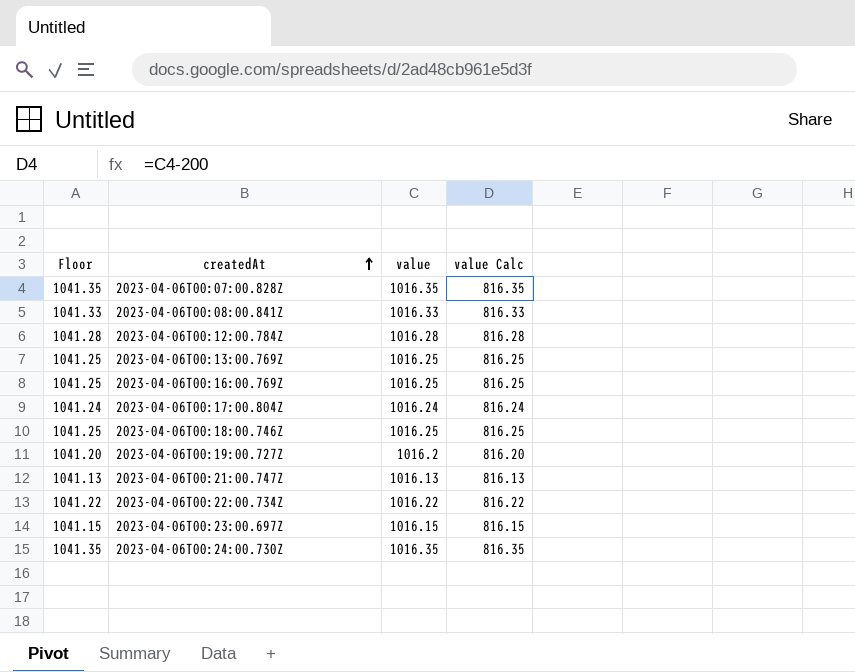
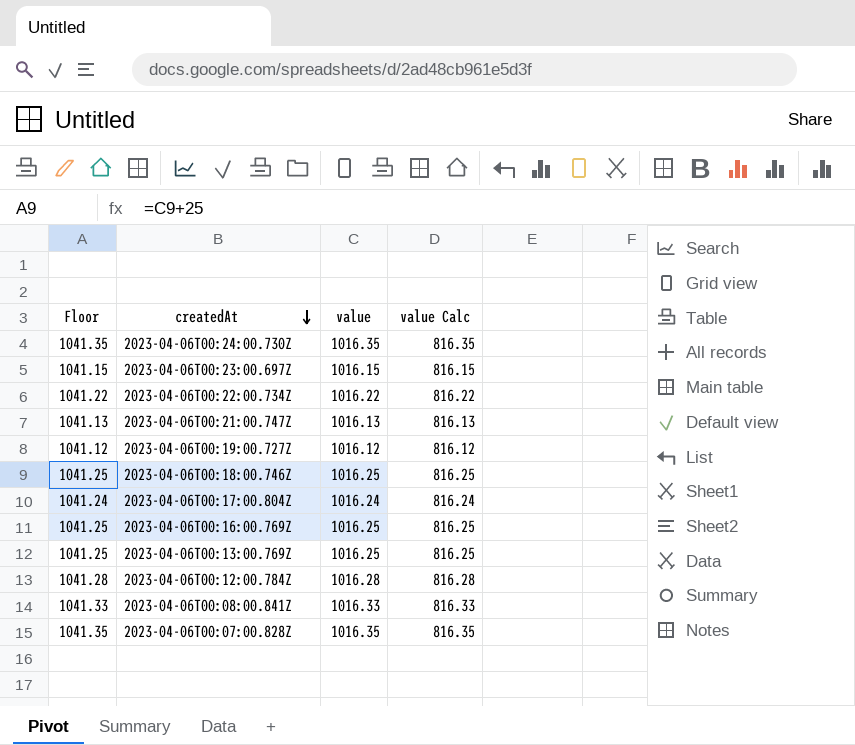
row order: createdAt ascending -> createdAt descending
2023-04-06T00:19:00.727Z | Floor: 1041.20 -> 1041.12
2023-04-06T00:19:00.727Z | value: 1016.2 -> 1016.12
2023-04-06T00:19:00.727Z | value Calc: 816.20 -> 816.12

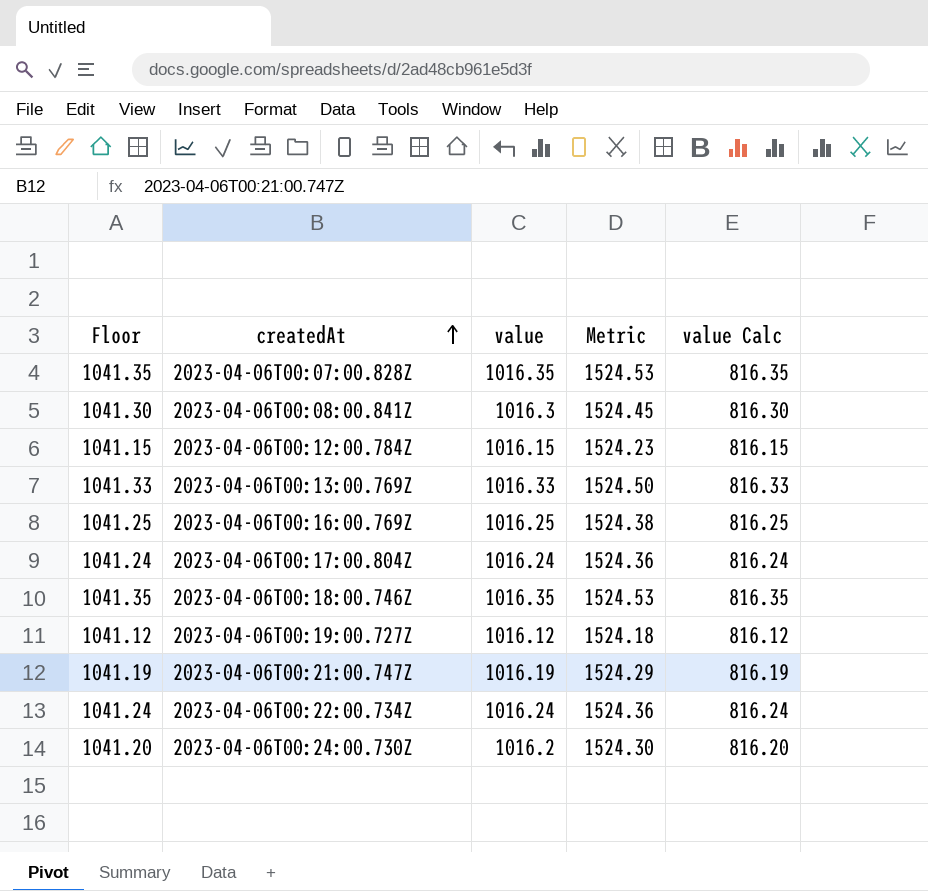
row order: createdAt descending -> createdAt ascending
column Metric | formula: none -> [value] * 1.5
row 2023-04-06T00:23:00.697Z: 1041.15 | 1016.15 | 816.15 -> none
2023-04-06T00:08:00.841Z | Floor: 1041.33 -> 1041.30
2023-04-06T00:08:00.841Z | value: 1016.33 -> 1016.3
2023-04-06T00:08:00.841Z | value Calc: 816.33 -> 816.30
2023-04-06T00:12:00.784Z | Floor: 1041.28 -> 1041.15
2023-04-06T00:12:00.784Z | value: 1016.28 -> 1016.15
2023-04-06T00:12:00.784Z | value Calc: 816.28 -> 816.15
2023-04-06T00:13:00.769Z | Floor: 1041.25 -> 1041.33
2023-04-06T00:13:00.769Z | value: 1016.25 -> 1016.33
2023-04-06T00:13:00.769Z | value Calc: 816.25 -> 816.33
2023-04-06T00:18:00.746Z | Floor: 1041.25 -> 1041.35
2023-04-06T00:18:00.746Z | value: 1016.25 -> 1016.35
2023-04-06T00:18:00.746Z | value Calc: 816.25 -> 816.35
2023-04-06T00:21:00.747Z | Floor: 1041.13 -> 1041.19
2023-04-06T00:21:00.747Z | value: 1016.13 -> 1016.19
2023-04-06T00:21:00.747Z | value Calc: 816.13 -> 816.19
2023-04-06T00:22:00.734Z | Floor: 1041.22 -> 1041.24
2023-04-06T00:22:00.734Z | value: 1016.22 -> 1016.24
2023-04-06T00:22:00.734Z | value Calc: 816.22 -> 816.24
2023-04-06T00:24:00.730Z | Floor: 1041.35 -> 1041.20
2023-04-06T00:24:00.730Z | value: 1016.35 -> 1016.2
2023-04-06T00:24:00.730Z | value Calc: 816.35 -> 816.20

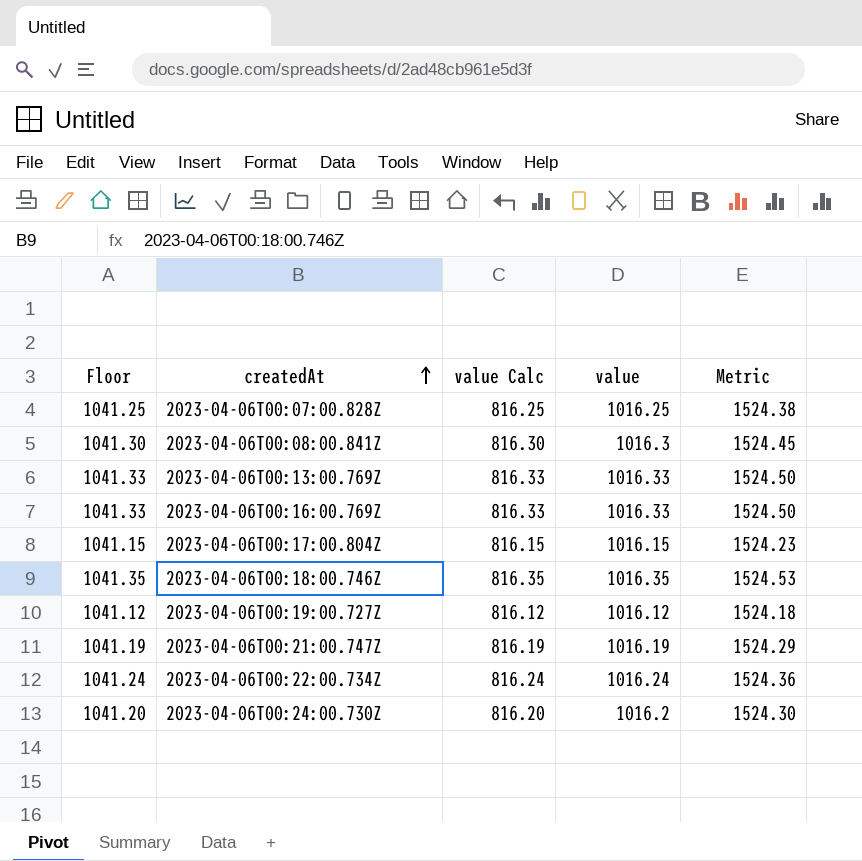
column value Calc | position: 5 -> 3
row 2023-04-06T00:12:00.784Z: 1041.15 | 1016.15 | 1524.23 | 816.15 -> none
2023-04-06T00:07:00.828Z | Floor: 1041.35 -> 1041.25
2023-04-06T00:07:00.828Z | value Calc: 816.35 -> 816.25
2023-04-06T00:07:00.828Z | value: 1016.35 -> 1016.25
2023-04-06T00:07:00.828Z | Metric: 1524.53 -> 1524.38
2023-04-06T00:16:00.769Z | Floor: 1041.25 -> 1041.33
2023-04-06T00:16:00.769Z | value Calc: 816.25 -> 816.33
2023-04-06T00:16:00.769Z | value: 1016.25 -> 1016.33
2023-04-06T00:16:00.769Z | Metric: 1524.38 -> 1524.50
2023-04-06T00:17:00.804Z | Floor: 1041.24 -> 1041.15
2023-04-06T00:17:00.804Z | value Calc: 816.24 -> 816.15
2023-04-06T00:17:00.804Z | value: 1016.24 -> 1016.15
2023-04-06T00:17:00.804Z | Metric: 1524.36 -> 1524.23

